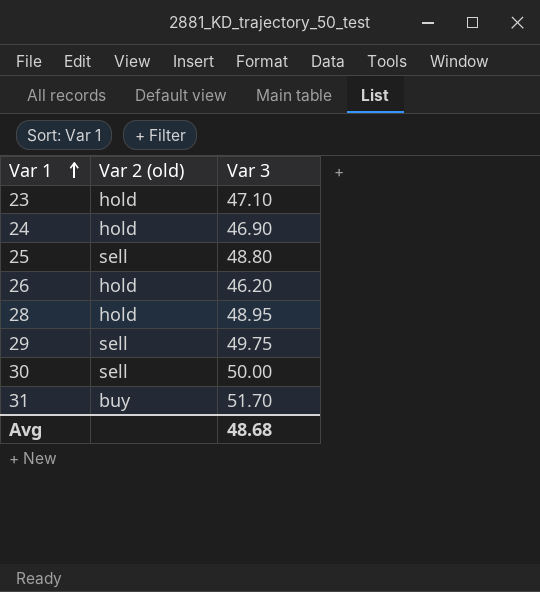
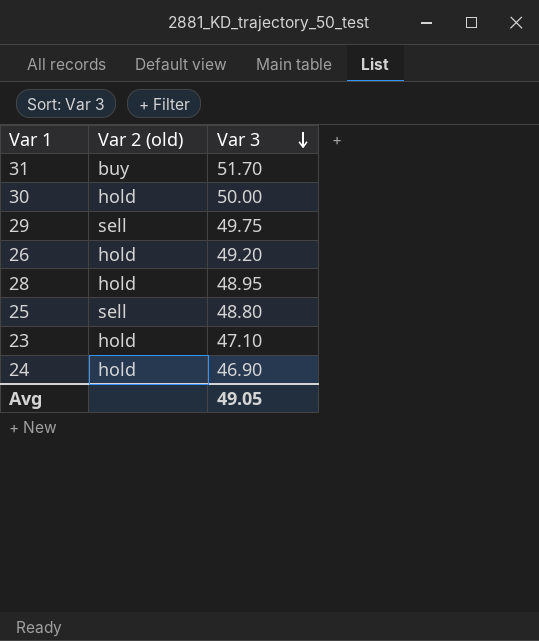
row order: Var 1 ascending -> Var 3 descending
30 | Var 2 (old): sell -> hold
26 | Var 3: 46.20 -> 49.20
Avg | Var 3: 48.68 -> 49.05

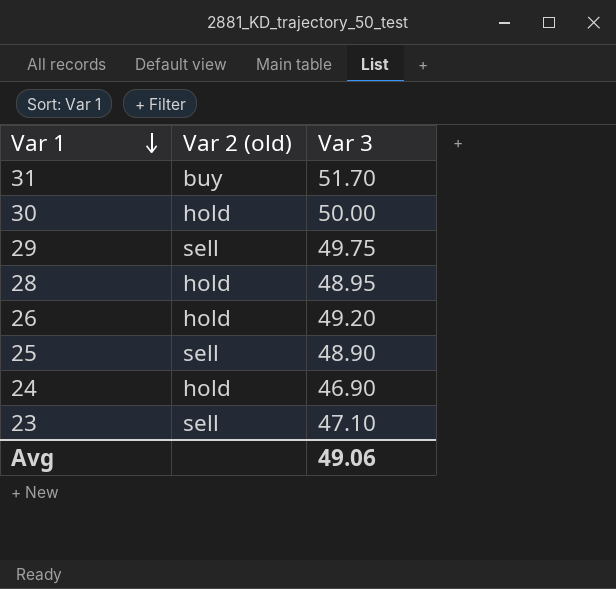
row order: Var 3 descending -> Var 1 descending
25 | Var 3: 48.80 -> 48.90
23 | Var 2 (old): hold -> sell
Avg | Var 3: 49.05 -> 49.06

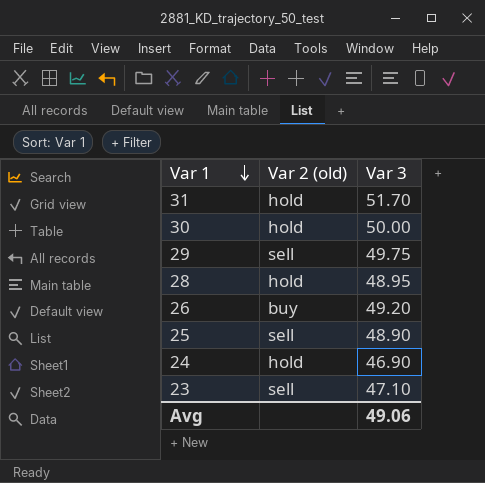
31 | Var 2 (old): buy -> hold
26 | Var 2 (old): hold -> buy

